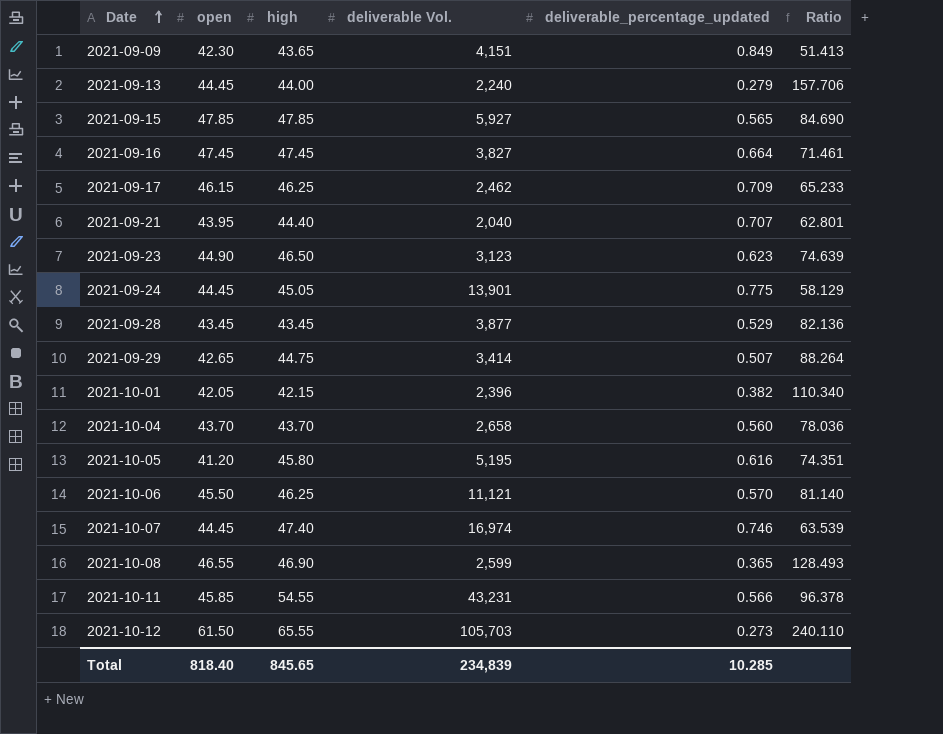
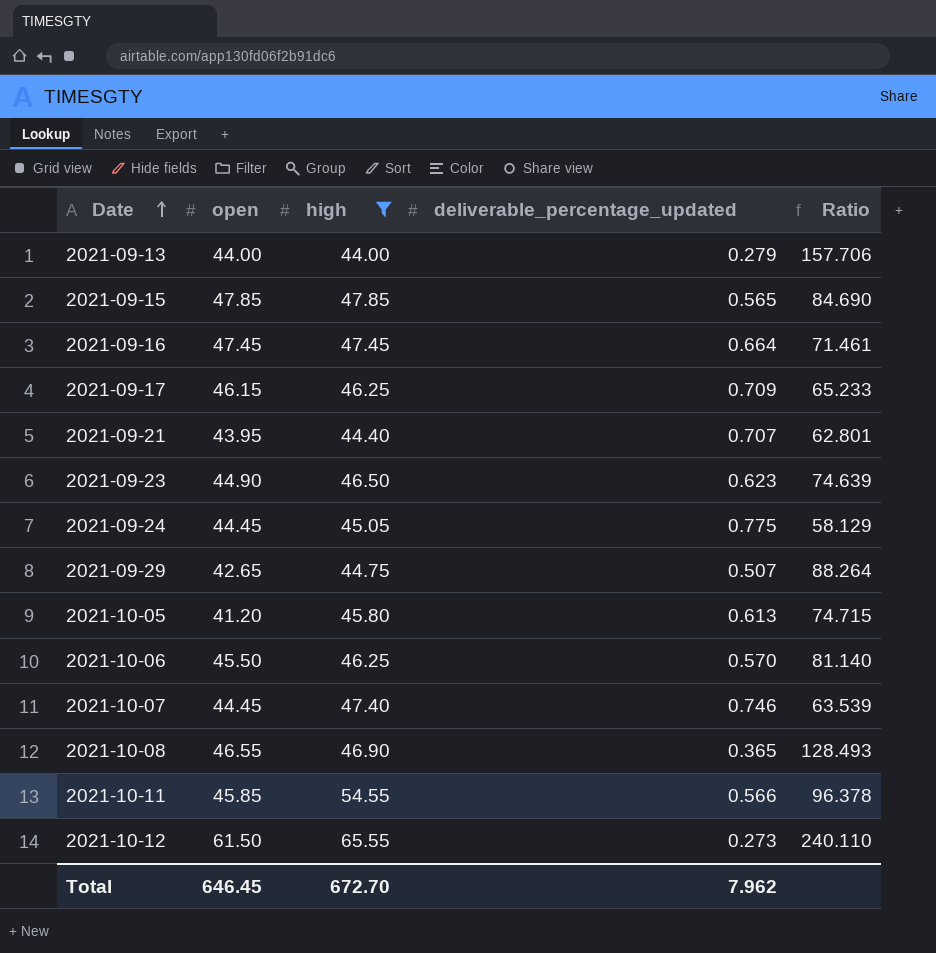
filter: none -> high >= 44.00
column deliverable Vol. | position: 4 -> none
2021-09-13 | open: 44.45 -> 44.00
2021-10-05 | deliverable_percentage_updated: 0.616 -> 0.613
2021-10-05 | Ratio: 74.351 -> 74.715
Total | open: 818.40 -> 646.45
Total | high: 845.65 -> 672.70
Total | deliverable_percentage_updated: 10.285 -> 7.962

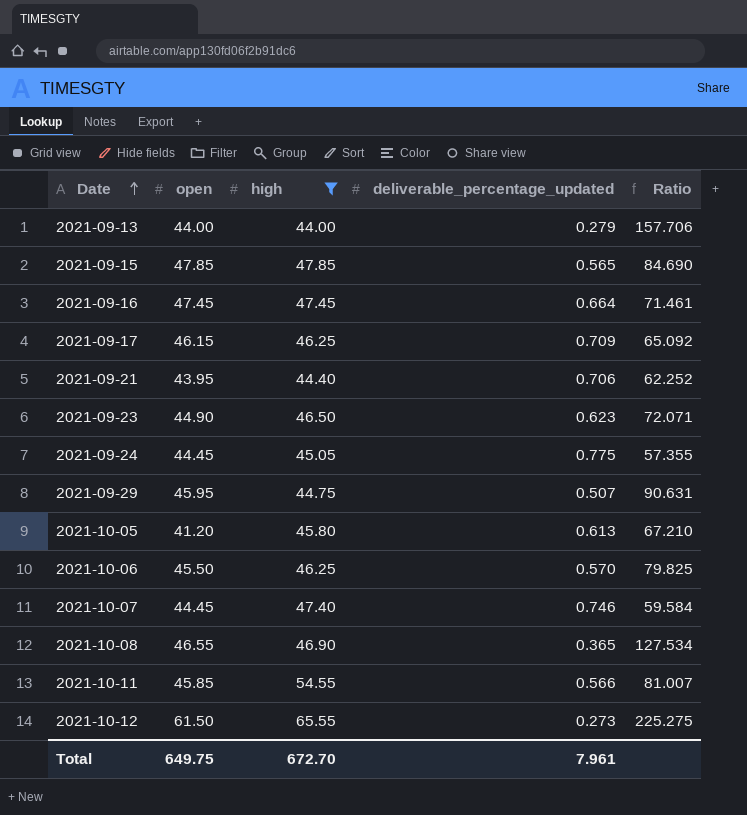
column Ratio | formula: [high] / [deliverable_percentage_updated] -> [open] / [deliverable_percentage_updated]
2021-09-21 | deliverable_percentage_updated: 0.707 -> 0.706
2021-09-29 | open: 42.65 -> 45.95
Total | open: 646.45 -> 649.75
Total | deliverable_percentage_updated: 7.962 -> 7.961

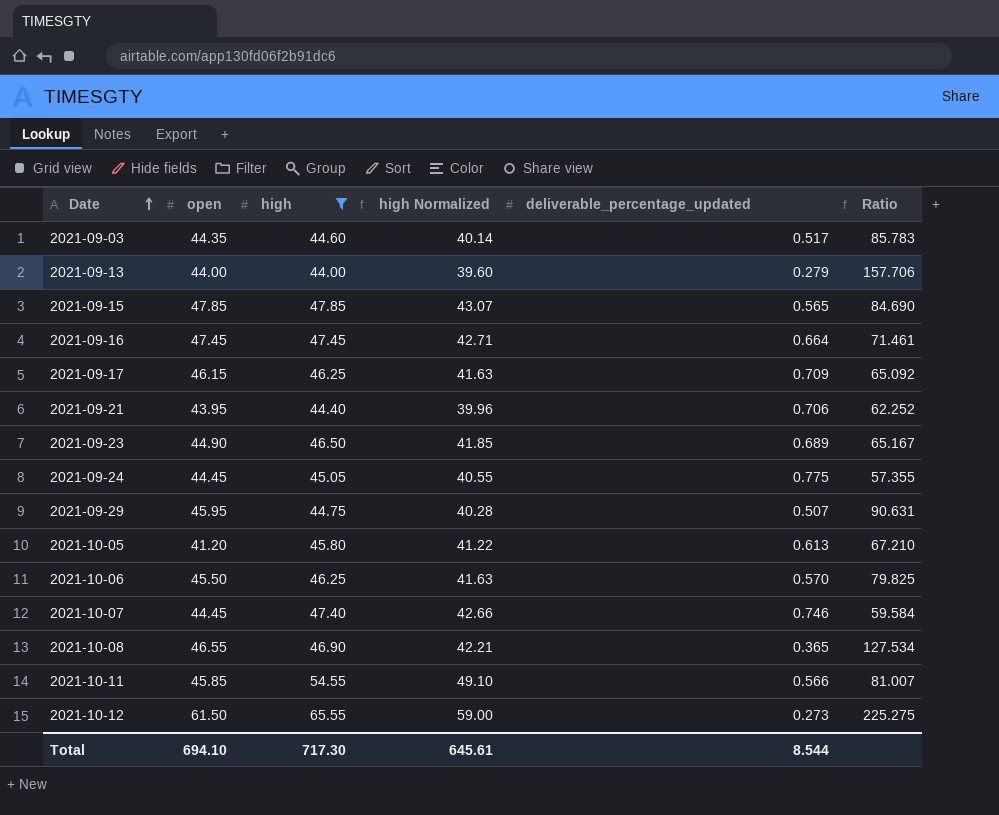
column high Normalized | formula: none -> [high] * 0.9
row 2021-09-03: none -> 44.35 | 44.60 | 40.14 | 0.517 | 85.783
2021-09-23 | deliverable_percentage_updated: 0.623 -> 0.689
2021-09-23 | Ratio: 72.071 -> 65.167
Total | open: 649.75 -> 694.10
Total | high: 672.70 -> 717.30
Total | deliverable_percentage_updated: 7.961 -> 8.544

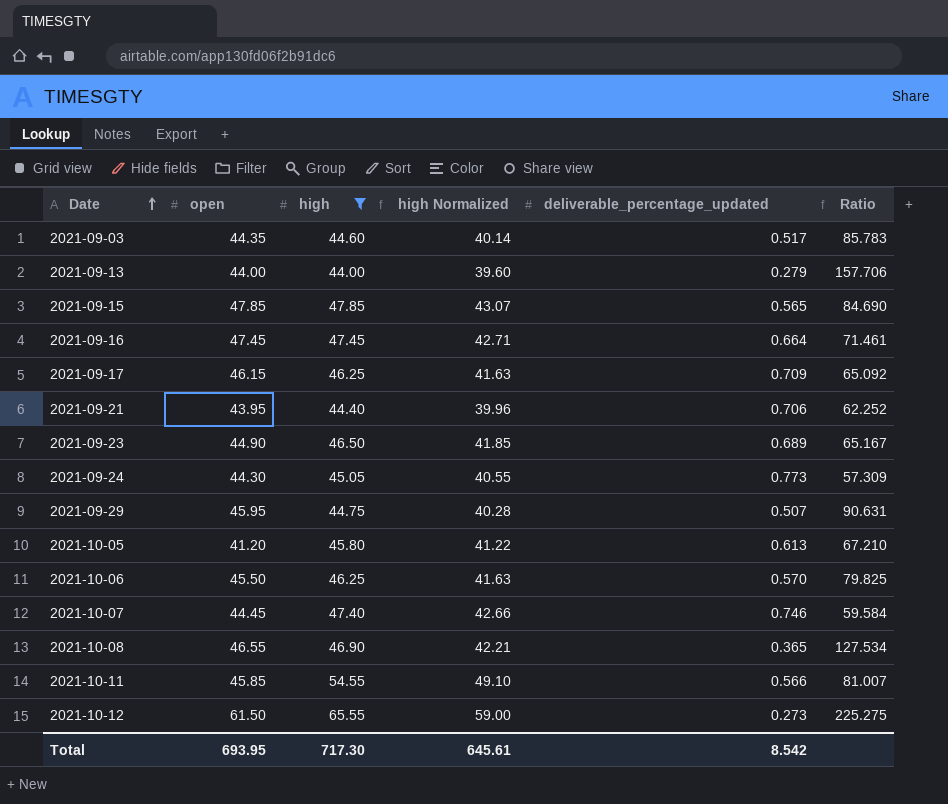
2021-09-24 | open: 44.45 -> 44.30
2021-09-24 | deliverable_percentage_updated: 0.775 -> 0.773
2021-09-24 | Ratio: 57.355 -> 57.309
Total | open: 694.10 -> 693.95
Total | deliverable_percentage_updated: 8.544 -> 8.542

